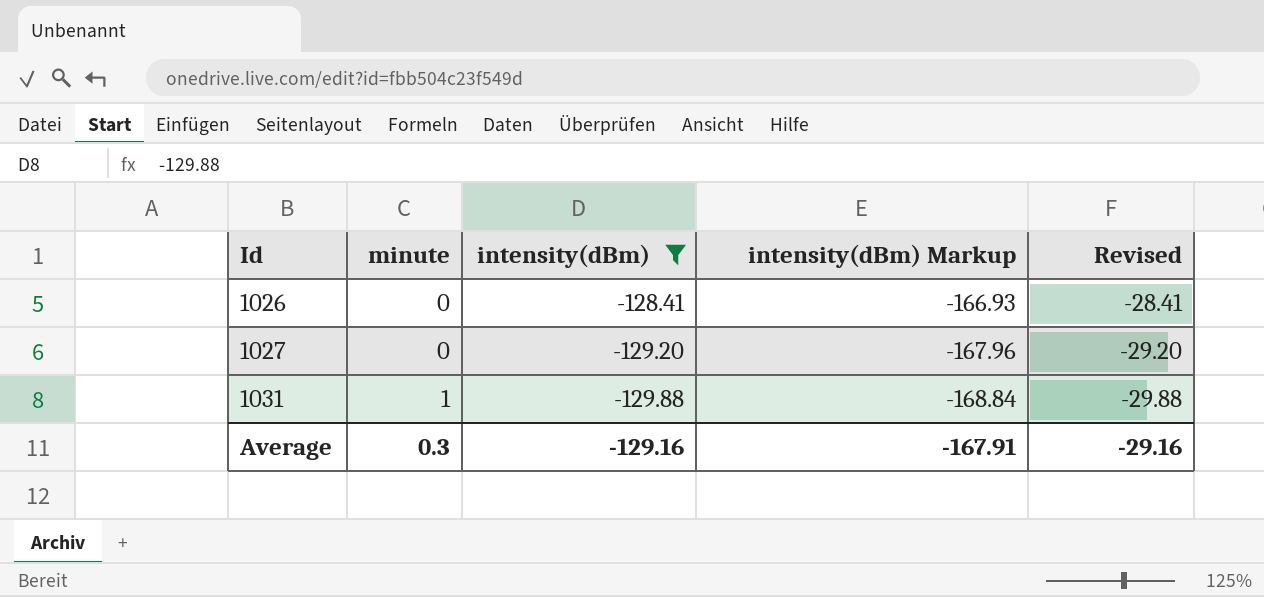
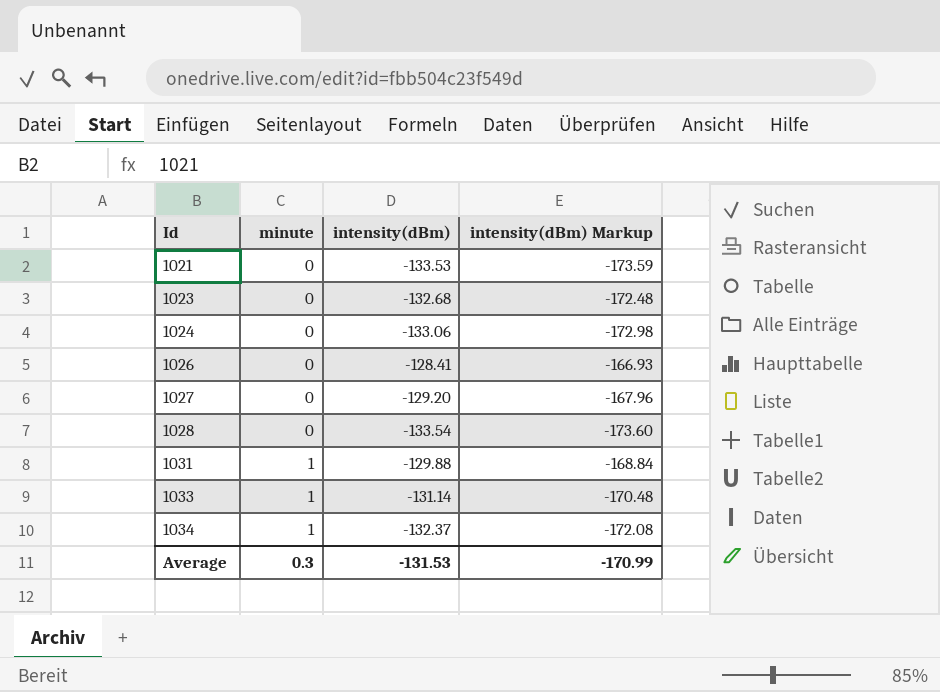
filter: intensity(dBm) >= -129.88 -> none
column Revised | formula: [intensity(dBm)] + 100 -> none
Average | intensity(dBm): -129.16 -> -131.53
Average | intensity(dBm) Markup: -167.91 -> -170.99

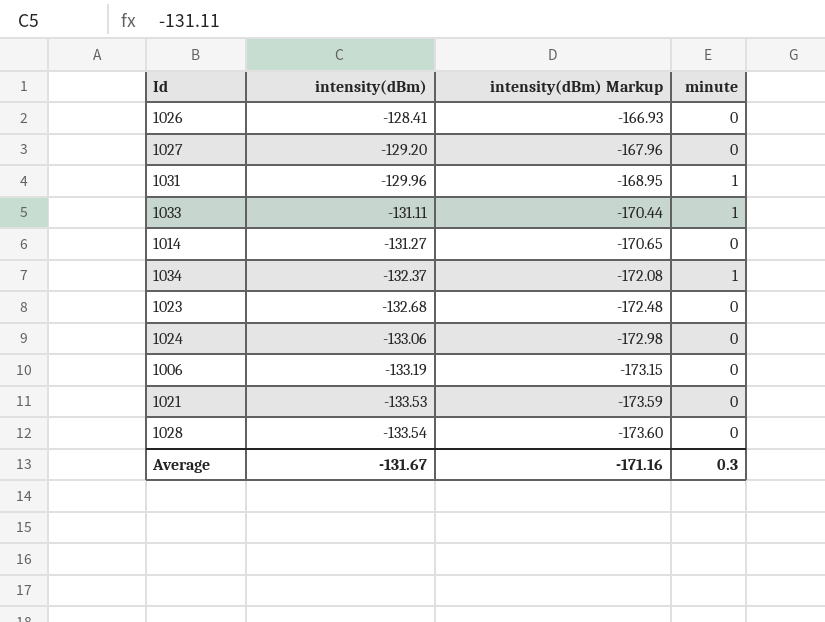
row order: Id ascending -> intensity(dBm) descending
column minute | position: 2 -> 4
1031 | intensity(dBm): -129.88 -> -129.96
1031 | intensity(dBm) Markup: -168.84 -> -168.95
1033 | intensity(dBm): -131.14 -> -131.11
1033 | intensity(dBm) Markup: -170.48 -> -170.44
row 1014: none -> -131.27 | -170.65 | 0
row 1006: none -> -133.19 | -173.15 | 0
Average | intensity(dBm): -131.53 -> -131.67
Average | intensity(dBm) Markup: -170.99 -> -171.16

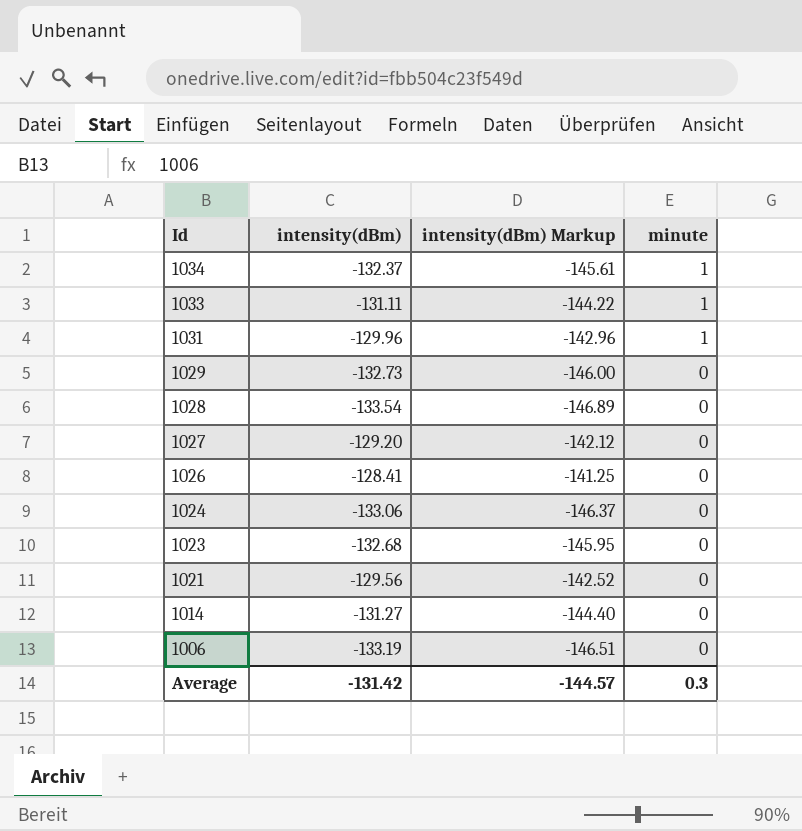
row order: intensity(dBm) descending -> Id descending
column intensity(dBm) Markup | formula: [intensity(dBm)] * 1.3 -> [intensity(dBm)] * 1.1
row 1029: none -> -132.73 | -146.00 | 0
1021 | intensity(dBm): -133.53 -> -129.56
Average | intensity(dBm): -131.67 -> -131.42
Average | intensity(dBm) Markup: -171.16 -> -144.57

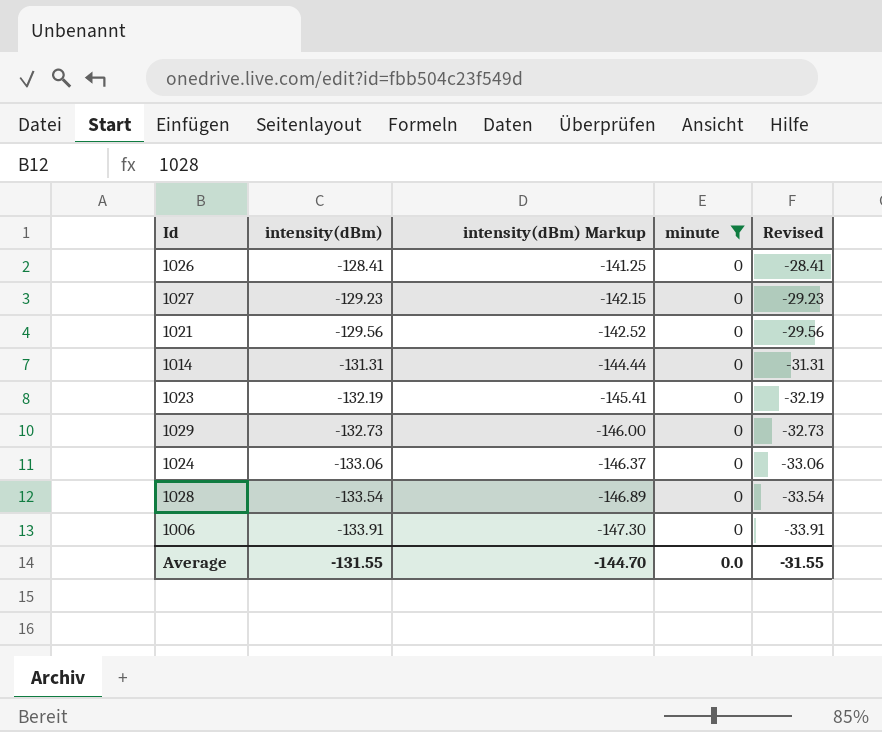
filter: none -> minute = 0
row order: Id descending -> intensity(dBm) descending
column Revised | formula: none -> [intensity(dBm)] + 100
1027 | intensity(dBm): -129.20 -> -129.23
1027 | intensity(dBm) Markup: -142.12 -> -142.15
1014 | intensity(dBm): -131.27 -> -131.31
1014 | intensity(dBm) Markup: -144.40 -> -144.44
1023 | intensity(dBm): -132.68 -> -132.19
1023 | intensity(dBm) Markup: -145.95 -> -145.41
1006 | intensity(dBm): -133.19 -> -133.91
1006 | intensity(dBm) Markup: -146.51 -> -147.30
Average | intensity(dBm): -131.42 -> -131.55
Average | intensity(dBm) Markup: -144.57 -> -144.70
Average | minute: 0.3 -> 0.0

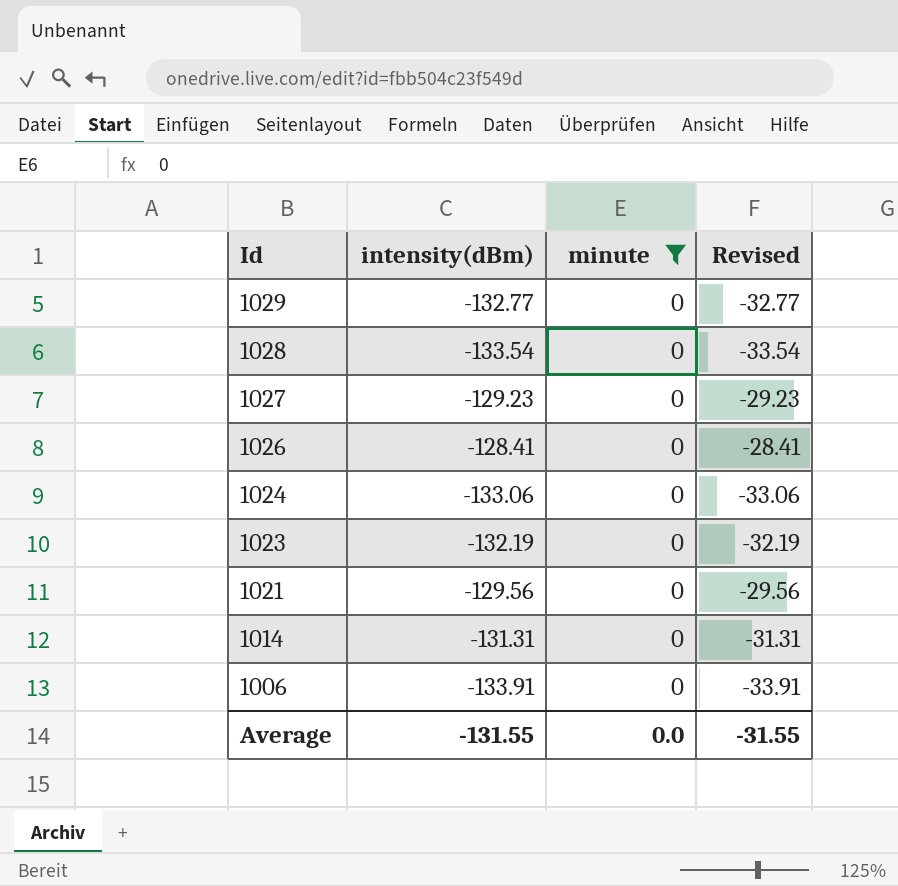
row order: intensity(dBm) descending -> Id descending
column intensity(dBm) Markup | formula: [intensity(dBm)] * 1.1 -> none
1029 | intensity(dBm): -132.73 -> -132.77
1029 | Revised: -32.73 -> -32.77

